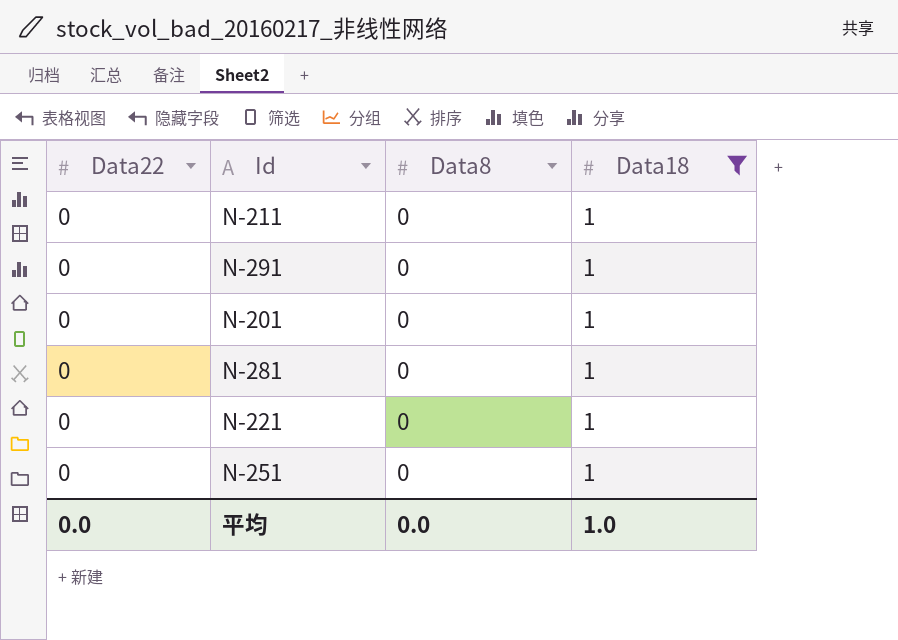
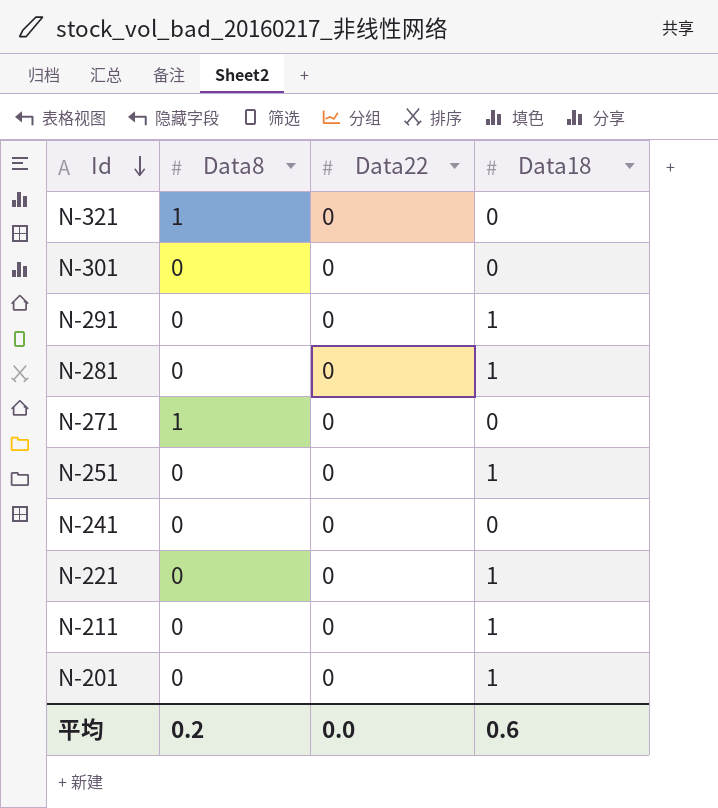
filter: Data18 = 1 -> none
row order: none -> Id descending
column Data22 | position: 1 -> 3
平均 | Data8: 0.0 -> 0.2
平均 | Data18: 1.0 -> 0.6

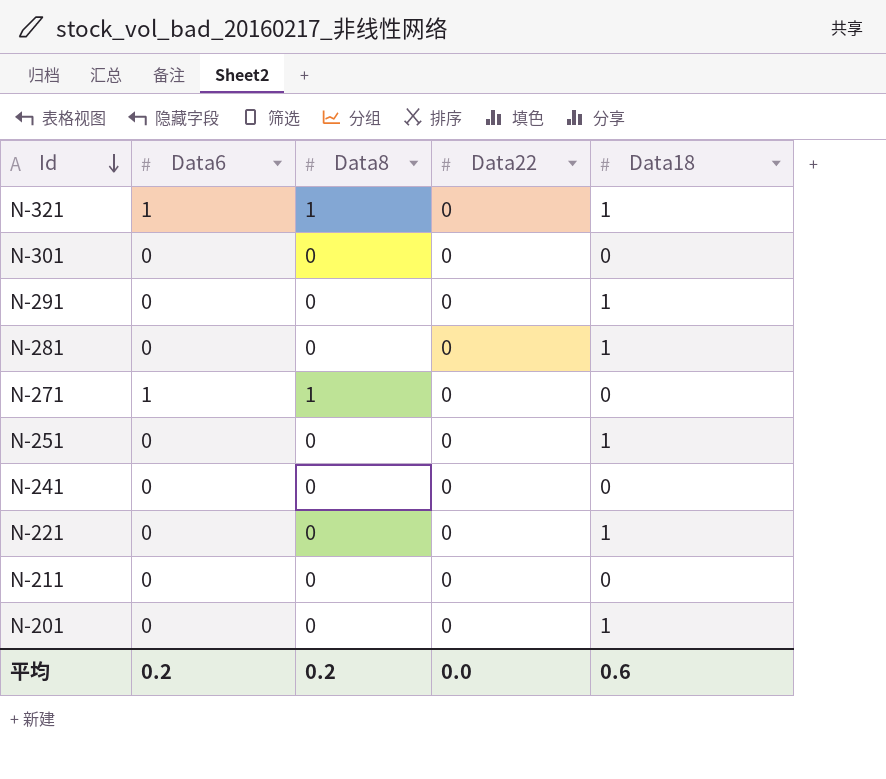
column Data6 | position: none -> 2
N-321 | Data18: 0 -> 1
N-211 | Data18: 1 -> 0

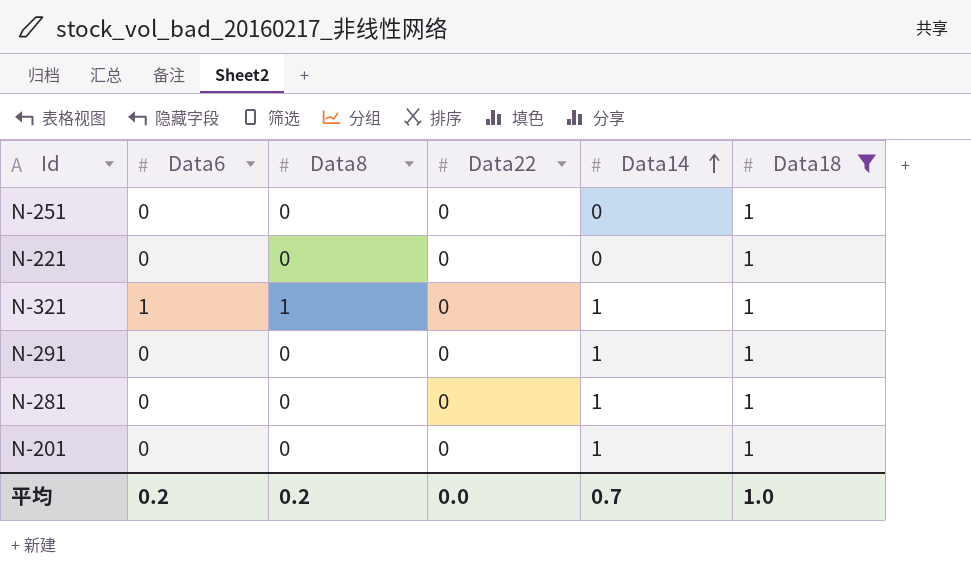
filter: none -> Data18 = 1
row order: Id descending -> Data14 ascending
column Data14 | position: none -> 5
平均 | Data18: 0.6 -> 1.0

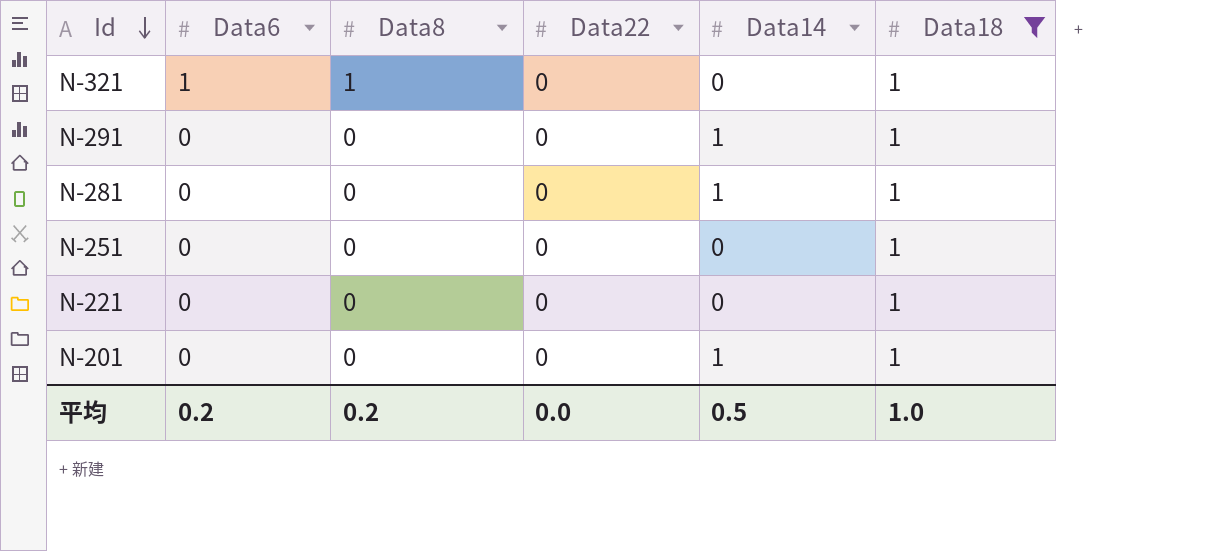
row order: Data14 ascending -> Id descending
N-321 | Data14: 1 -> 0
平均 | Data14: 0.7 -> 0.5

